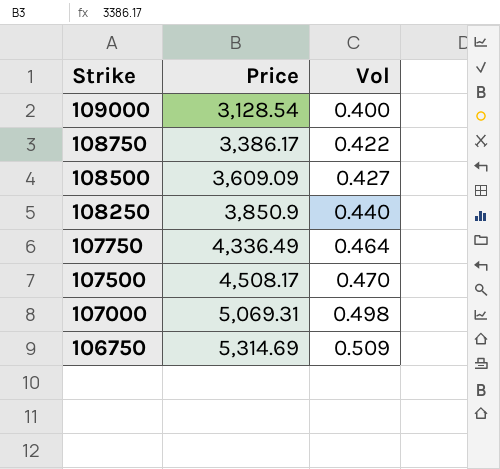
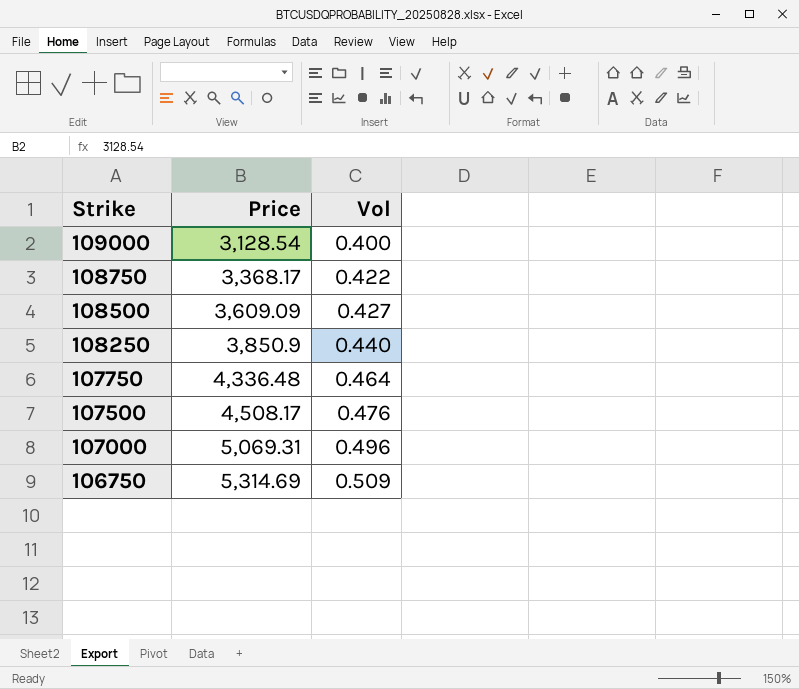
108750 | Price: 3,386.17 -> 3,368.17
107750 | Price: 4,336.49 -> 4,336.48
107500 | Vol: 0.470 -> 0.476
107000 | Vol: 0.498 -> 0.496

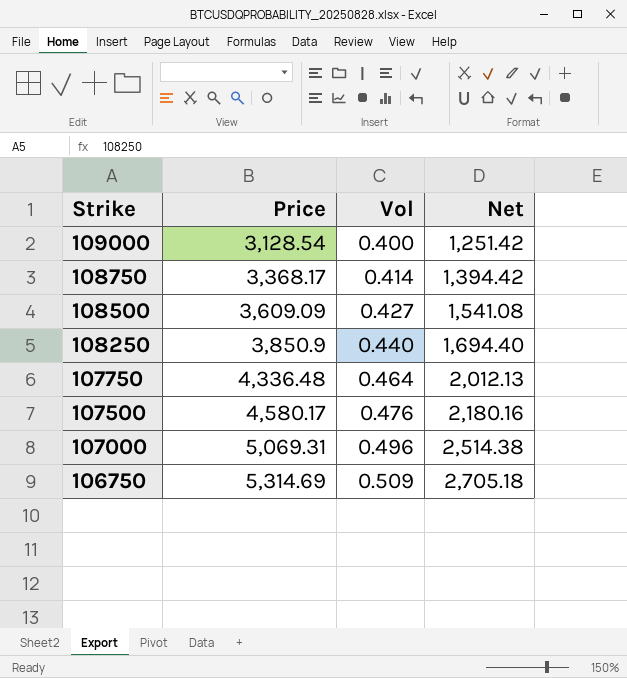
column Net | formula: none -> [Price] * [Vol]
108750 | Vol: 0.422 -> 0.414
107500 | Price: 4,508.17 -> 4,580.17

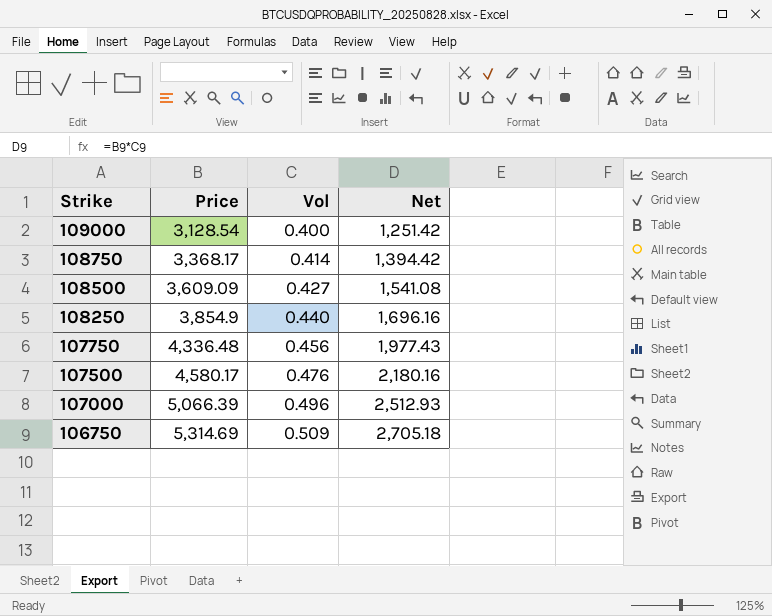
108250 | Price: 3,850.9 -> 3,854.9
108250 | Net: 1,694.40 -> 1,696.16
107750 | Vol: 0.464 -> 0.456
107750 | Net: 2,012.13 -> 1,977.43
107000 | Price: 5,069.31 -> 5,066.39
107000 | Net: 2,514.38 -> 2,512.93

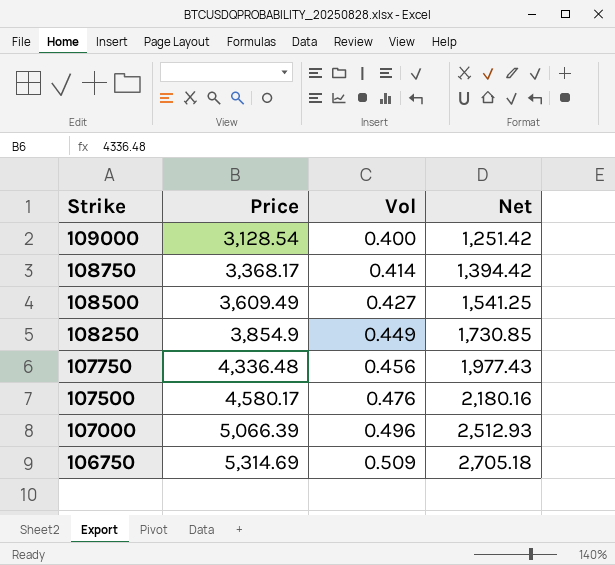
108500 | Price: 3,609.09 -> 3,609.49
108500 | Net: 1,541.08 -> 1,541.25
108250 | Vol: 0.440 -> 0.449
108250 | Net: 1,696.16 -> 1,730.85

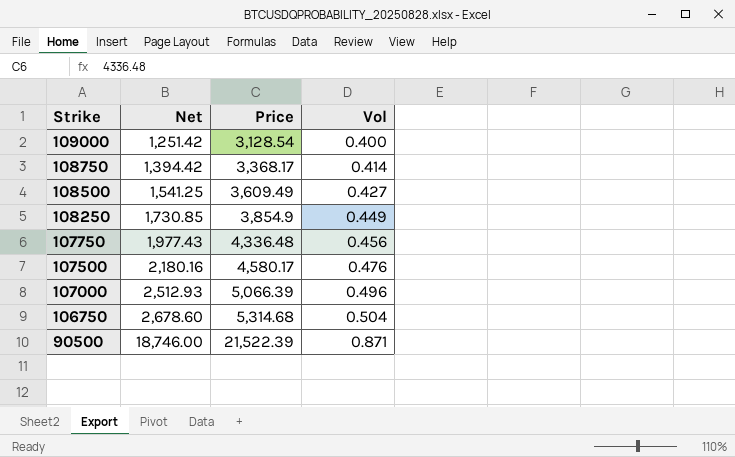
column Net | position: 4 -> 2
106750 | Net: 2,705.18 -> 2,678.60
106750 | Price: 5,314.69 -> 5,314.68
106750 | Vol: 0.509 -> 0.504
row 90500: none -> 18,746.00 | 21,522.39 | 0.871

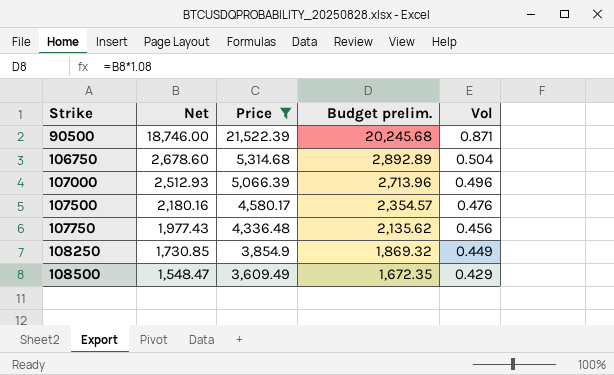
filter: none -> Price >= 3,609.49
row order: Strike descending -> Strike ascending
column Budget prelim. | formula: none -> [Net] * 1.08
108500 | Net: 1,541.25 -> 1,548.47
108500 | Vol: 0.427 -> 0.429

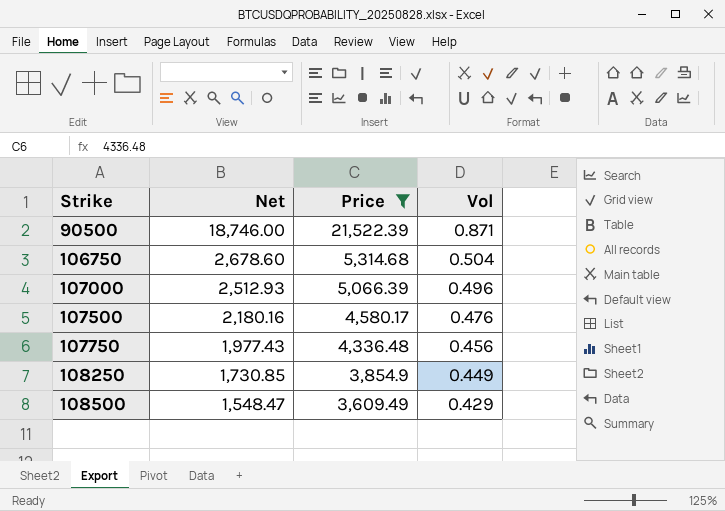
column Budget prelim. | formula: [Net] * 1.08 -> none

